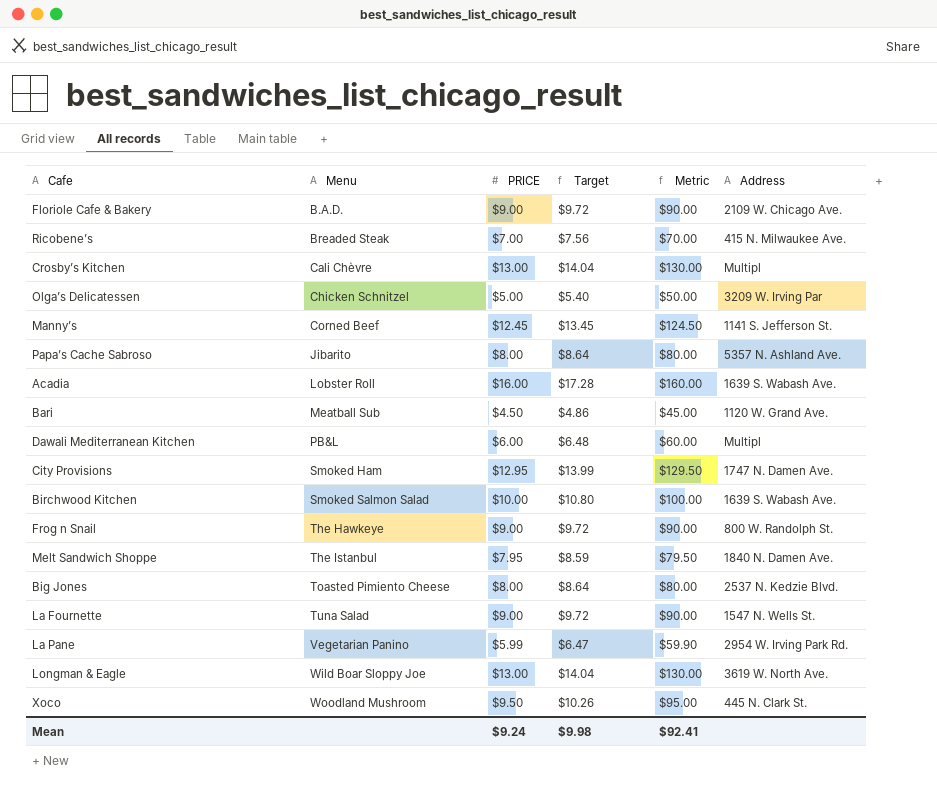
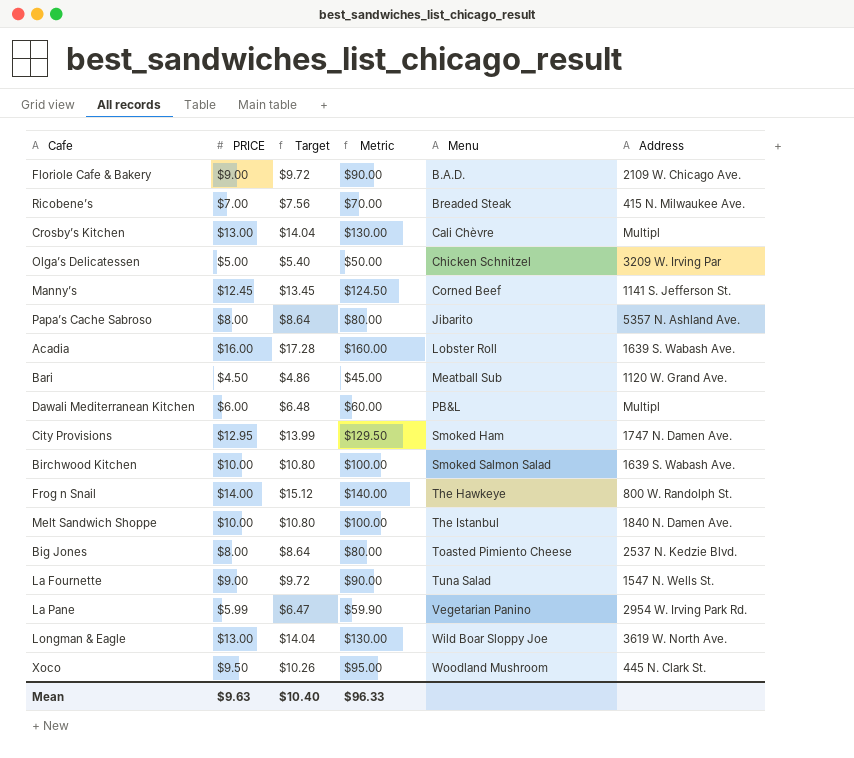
column Menu | position: 2 -> 5
Frog n Snail | PRICE: $9.00 -> $14.00
Frog n Snail | Target: $9.72 -> $15.12
Frog n Snail | Metric: $90.00 -> $140.00
Melt Sandwich Shoppe | PRICE: $7.95 -> $10.00
Melt Sandwich Shoppe | Target: $8.59 -> $10.80
Melt Sandwich Shoppe | Metric: $79.50 -> $100.00
Mean | PRICE: $9.24 -> $9.63
Mean | Target: $9.98 -> $10.40
Mean | Metric: $92.41 -> $96.33

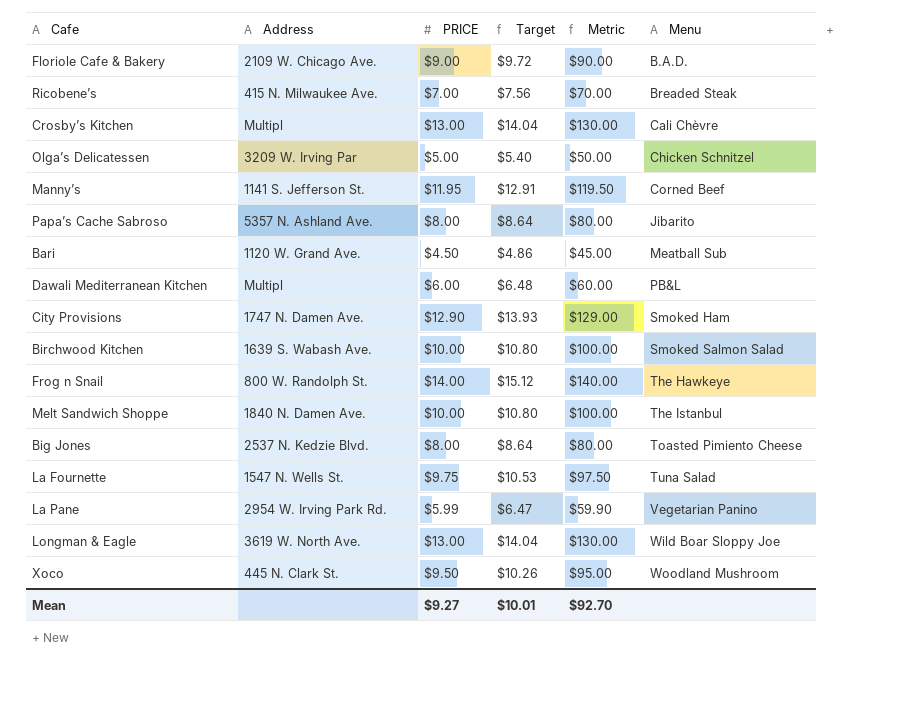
column Address | position: 6 -> 2
row Acadia: $16.00 | $17.28 | $160.00 | Lobster Roll | 1639 S. Wabash Ave. -> none
Manny’s | PRICE: $12.45 -> $11.95
Manny’s | Target: $13.45 -> $12.91
Manny’s | Metric: $124.50 -> $119.50
City Provisions | PRICE: $12.95 -> $12.90
City Provisions | Target: $13.99 -> $13.93
City Provisions | Metric: $129.50 -> $129.00
La Fournette | PRICE: $9.00 -> $9.75
La Fournette | Target: $9.72 -> $10.53
La Fournette | Metric: $90.00 -> $97.50
Mean | PRICE: $9.63 -> $9.27
Mean | Target: $10.40 -> $10.01
Mean | Metric: $96.33 -> $92.70

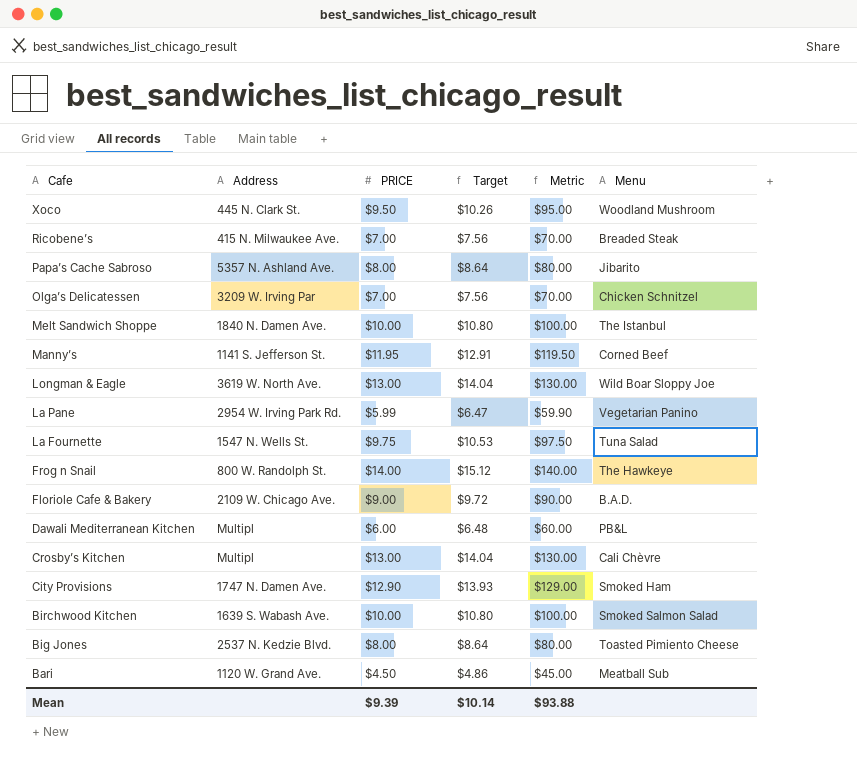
row order: Menu ascending -> Cafe descending
Olga’s Delicatessen | PRICE: $5.00 -> $7.00
Olga’s Delicatessen | Target: $5.40 -> $7.56
Olga’s Delicatessen | Metric: $50.00 -> $70.00
Mean | PRICE: $9.27 -> $9.39
Mean | Target: $10.01 -> $10.14
Mean | Metric: $92.70 -> $93.88

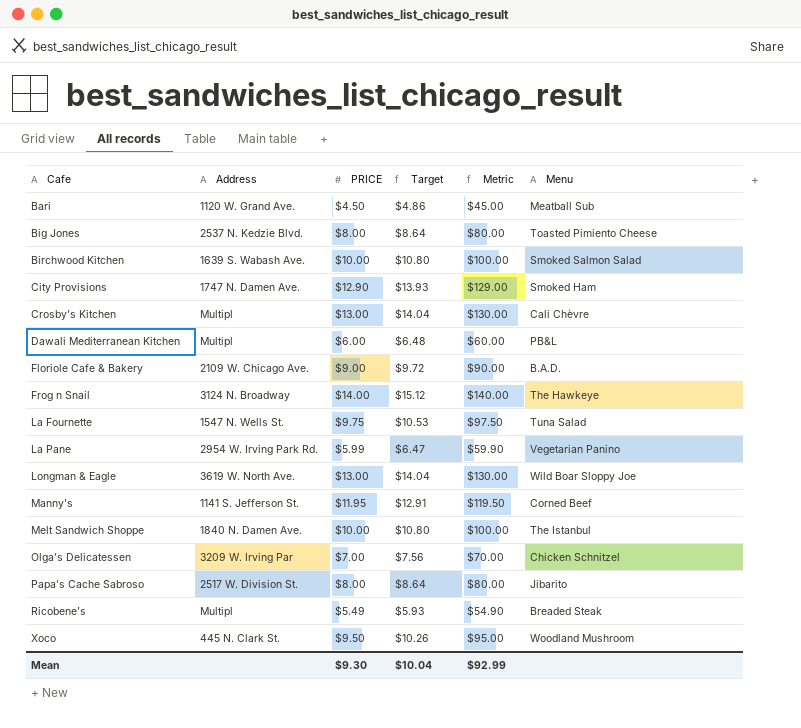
row order: Cafe descending -> Cafe ascending
Frog n Snail | Address: 800 W. Randolph St. -> 3124 N. Broadway
Papa’s Cache Sabroso | Address: 5357 N. Ashland Ave. -> 2517 W. Division St.
Ricobene’s | Address: 415 N. Milwaukee Ave. -> Multipl
Ricobene’s | PRICE: $7.00 -> $5.49
Ricobene’s | Target: $7.56 -> $5.93
Ricobene’s | Metric: $70.00 -> $54.90
Mean | PRICE: $9.39 -> $9.30
Mean | Target: $10.14 -> $10.04
Mean | Metric: $93.88 -> $92.99

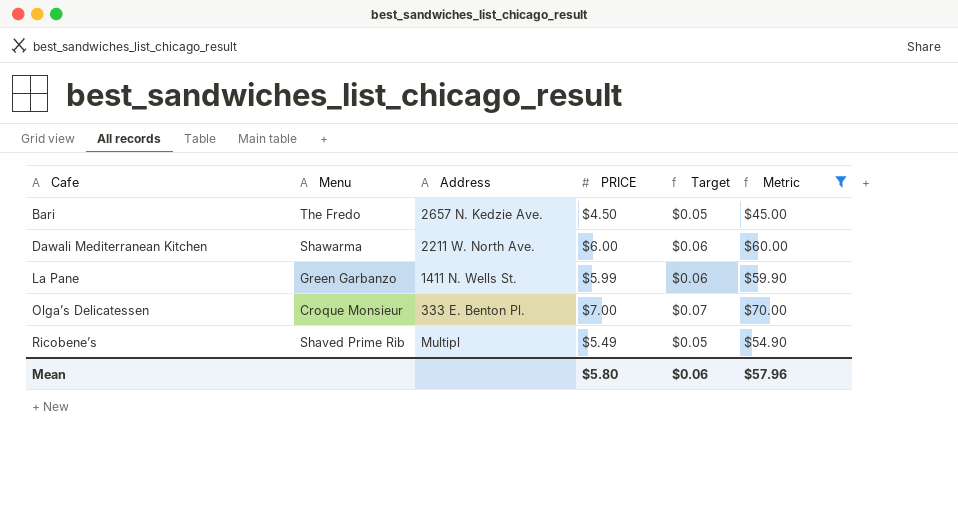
filter: none -> Metric <= $70.00
column Menu | position: 6 -> 2
column Target | formula: [PRICE] * 1.08 -> [PRICE] * 0.01
Bari | Menu: Meatball Sub -> The Fredo
Bari | Address: 1120 W. Grand Ave. -> 2657 N. Kedzie Ave.
Dawali Mediterranean Kitchen | Menu: PB&L -> Shawarma
Dawali Mediterranean Kitchen | Address: Multipl -> 2211 W. North Ave.
La Pane | Menu: Vegetarian Panino -> Green Garbanzo
La Pane | Address: 2954 W. Irving Park Rd. -> 1411 N. Wells St.
Olga’s Delicatessen | Menu: Chicken Schnitzel -> Croque Monsieur
Olga’s Delicatessen | Address: 3209 W. Irving Par -> 333 E. Benton Pl.
Ricobene’s | Menu: Breaded Steak -> Shaved Prime Rib
Mean | PRICE: $9.30 -> $5.80
Mean | Target: $10.04 -> $0.06
Mean | Metric: $92.99 -> $57.96

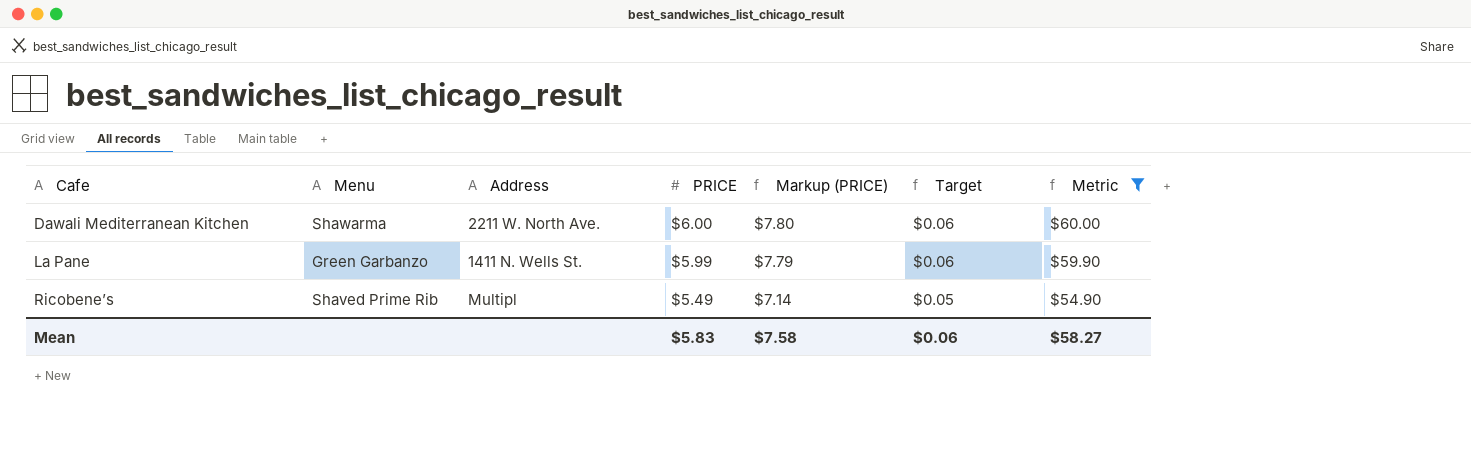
column Markup (PRICE) | formula: none -> [PRICE] * 1.3
row Bari: The Fredo | 2657 N. Kedzie Ave. | $4.50 | $0.05 | $45.00 -> none
row Olga’s Delicatessen: Croque Monsieur | 333 E. Benton Pl. | $7.00 | $0.07 | $70.00 -> none
Mean | PRICE: $5.80 -> $5.83
Mean | Metric: $57.96 -> $58.27

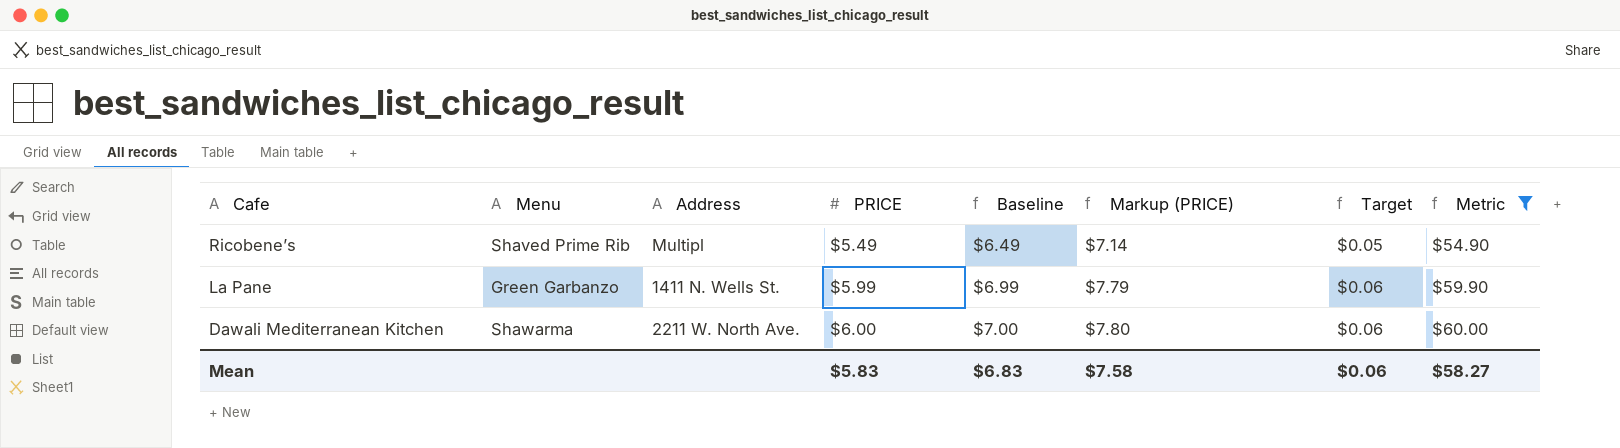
row order: Cafe ascending -> Cafe descending
column Baseline | formula: none -> [PRICE] + 1

